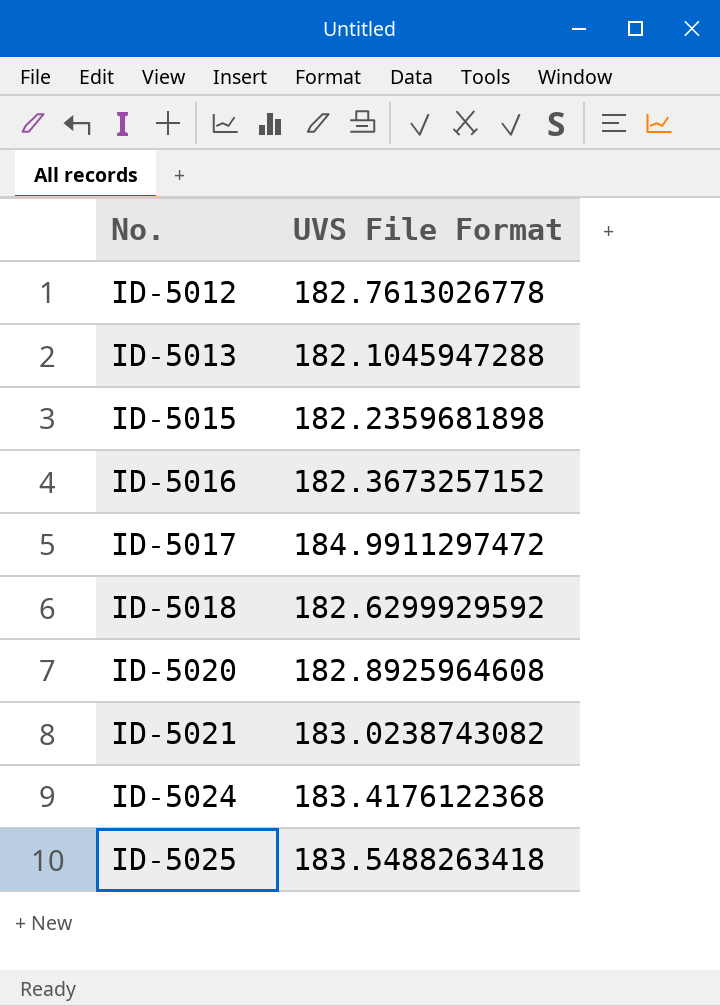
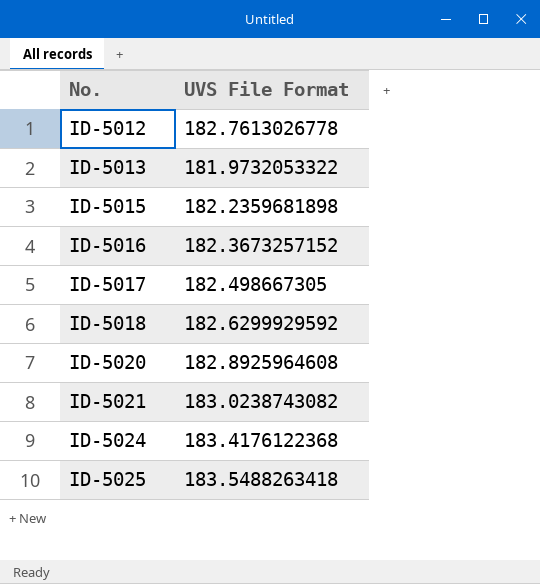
ID-5013 | UVS File Format: 182.1045947288 -> 181.9732053322
ID-5017 | UVS File Format: 184.9911297472 -> 182.498667305

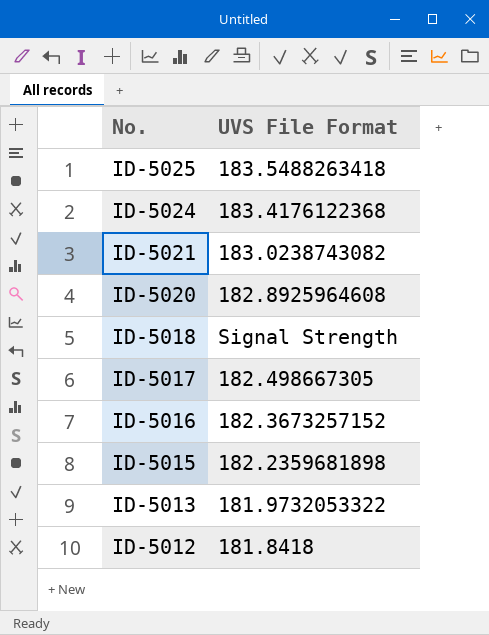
row order: No. ascending -> No. descending
ID-5018 | UVS File Format: 182.6299929592 -> Signal Strength
ID-5012 | UVS File Format: 182.7613026778 -> 181.8418

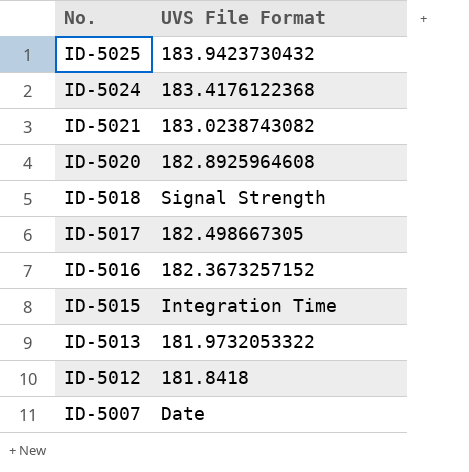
ID-5025 | UVS File Format: 183.5488263418 -> 183.9423730432
ID-5015 | UVS File Format: 182.2359681898 -> Integration Time
row ID-5007: none -> Date

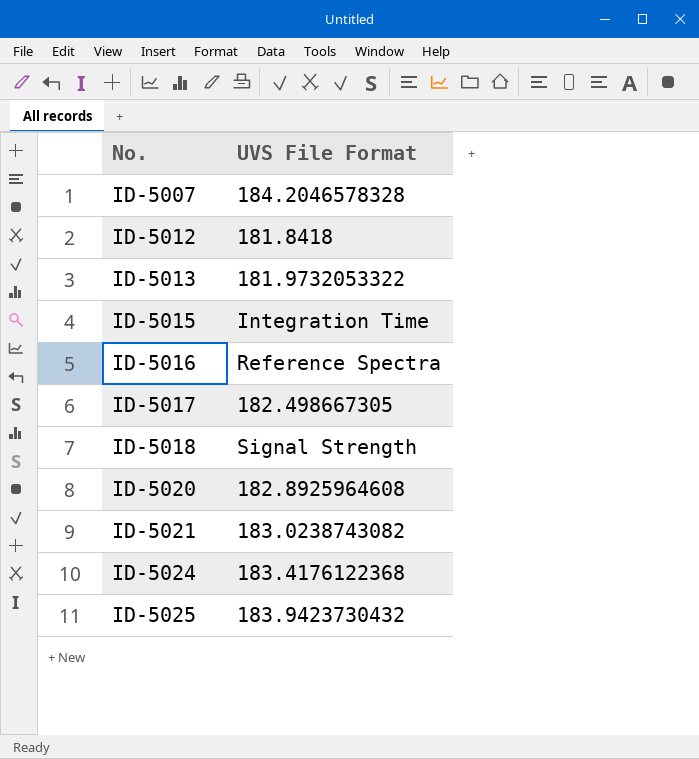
row order: No. descending -> No. ascending
ID-5007 | UVS File Format: Date -> 184.2046578328
ID-5016 | UVS File Format: 182.3673257152 -> Reference Spectra

